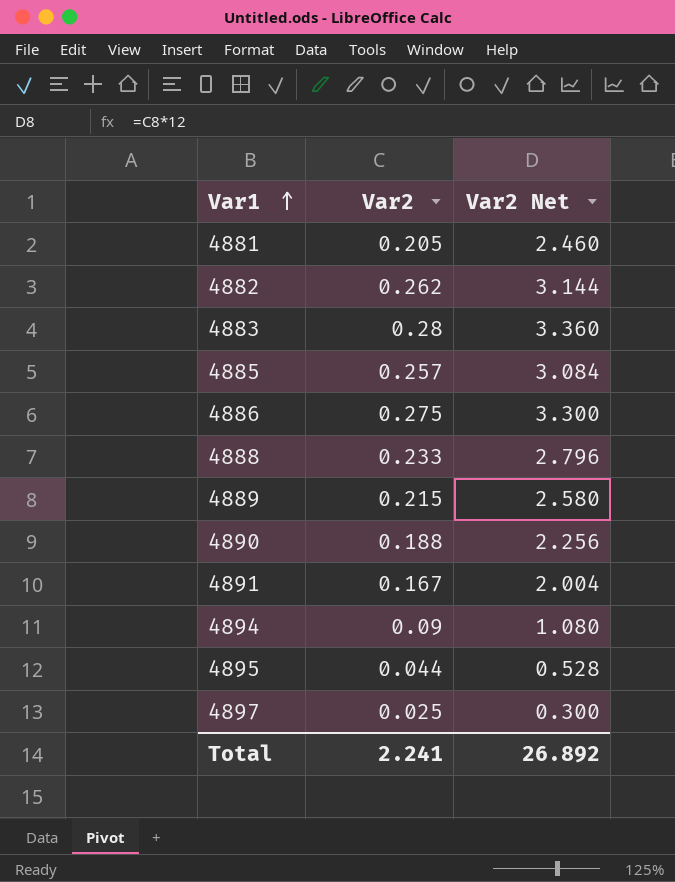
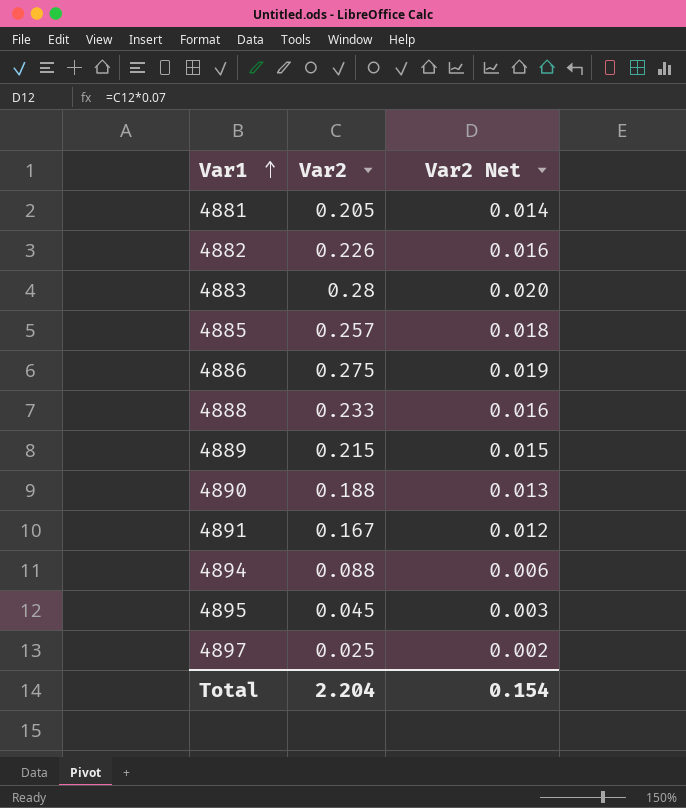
column Var2 Net | formula: [Var2] * 12 -> [Var2] * 0.07
4882 | Var2: 0.262 -> 0.226
4894 | Var2: 0.09 -> 0.088
4895 | Var2: 0.044 -> 0.045
Total | Var2: 2.241 -> 2.204
Total | Var2 Net: 26.892 -> 0.154

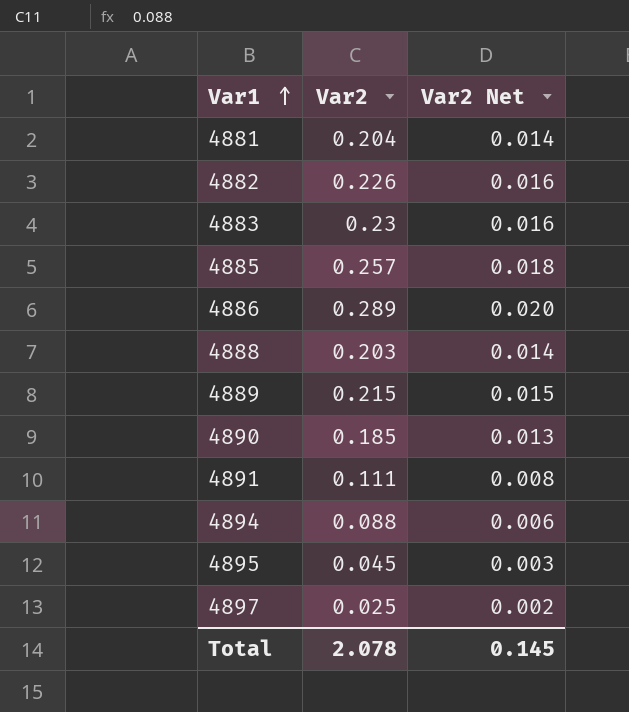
4881 | Var2: 0.205 -> 0.204
4883 | Var2: 0.28 -> 0.23
4883 | Var2 Net: 0.020 -> 0.016
4886 | Var2: 0.275 -> 0.289
4886 | Var2 Net: 0.019 -> 0.020
4888 | Var2: 0.233 -> 0.203
4888 | Var2 Net: 0.016 -> 0.014
4890 | Var2: 0.188 -> 0.185
4891 | Var2: 0.167 -> 0.111
4891 | Var2 Net: 0.012 -> 0.008
Total | Var2: 2.204 -> 2.078
Total | Var2 Net: 0.154 -> 0.145

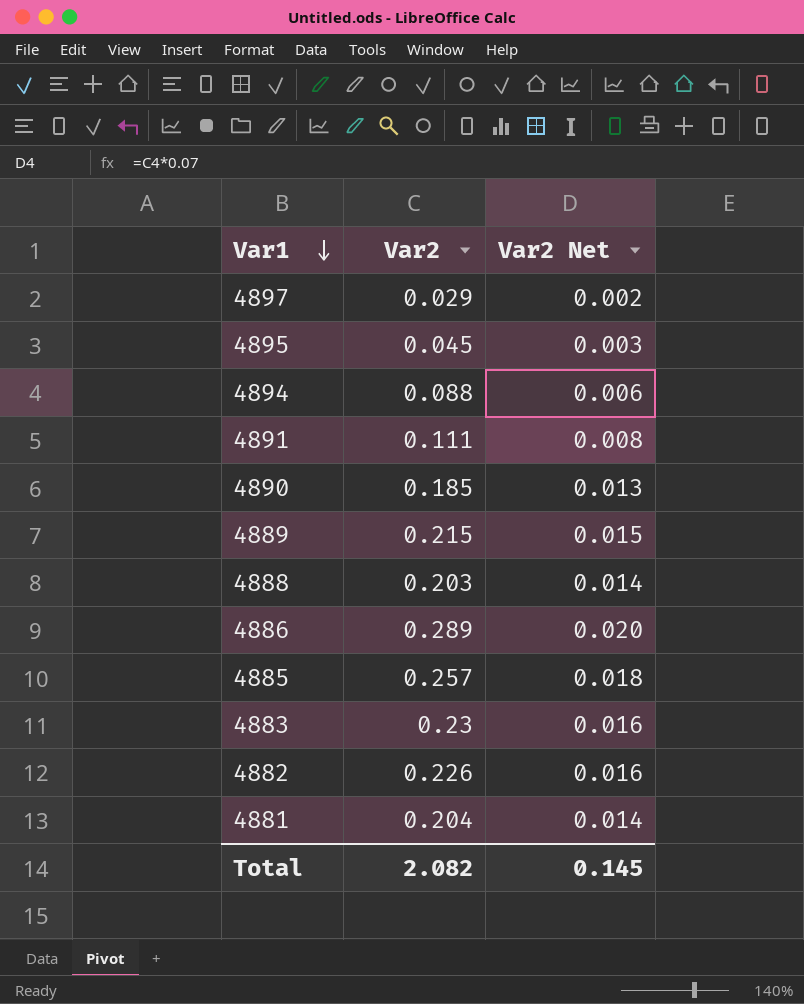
row order: Var1 ascending -> Var1 descending
4897 | Var2: 0.025 -> 0.029
Total | Var2: 2.078 -> 2.082

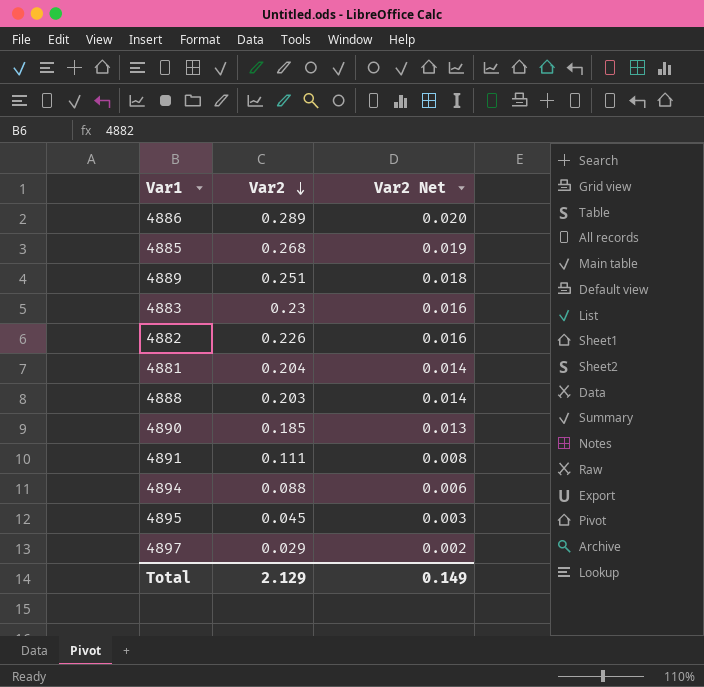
row order: Var1 descending -> Var2 descending
4885 | Var2: 0.257 -> 0.268
4885 | Var2 Net: 0.018 -> 0.019
4889 | Var2: 0.215 -> 0.251
4889 | Var2 Net: 0.015 -> 0.018
Total | Var2: 2.082 -> 2.129
Total | Var2 Net: 0.145 -> 0.149

